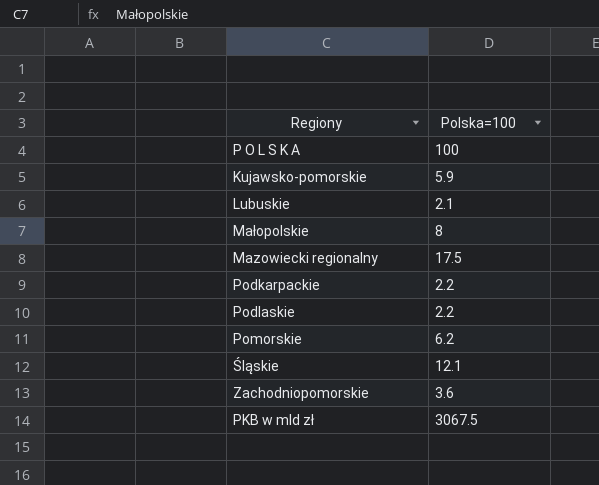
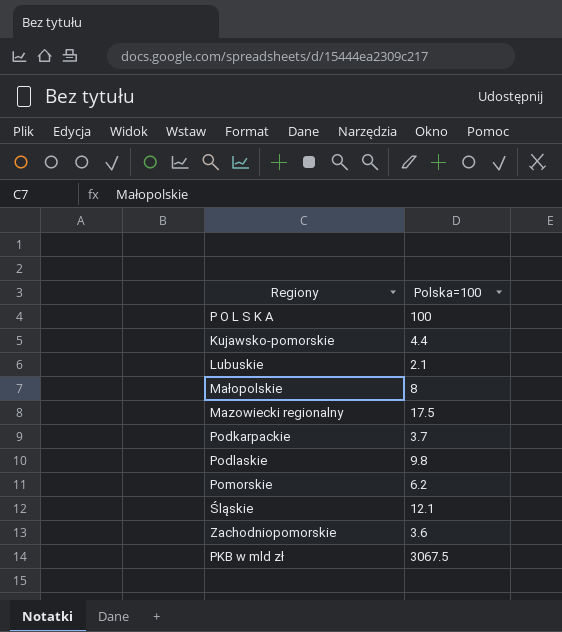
Kujawsko-pomorskie | Polska=100: 5.9 -> 4.4
Podkarpackie | Polska=100: 2.2 -> 3.7
Podlaskie | Polska=100: 2.2 -> 9.8

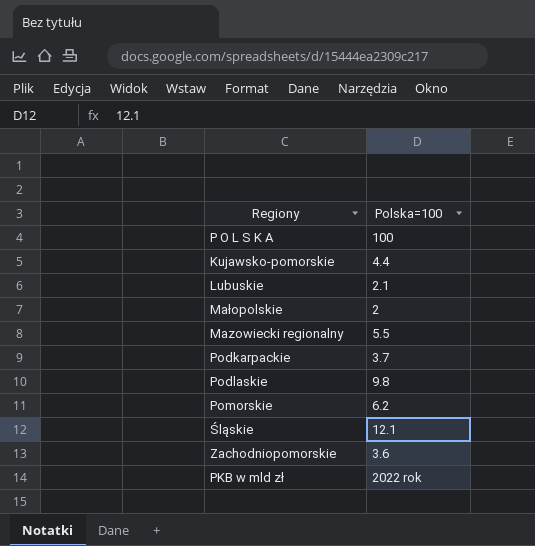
Małopolskie | Polska=100: 8 -> 2
Mazowiecki regionalny | Polska=100: 17.5 -> 5.5
PKB w mld zł | Polska=100: 3067.5 -> 2022 rok

